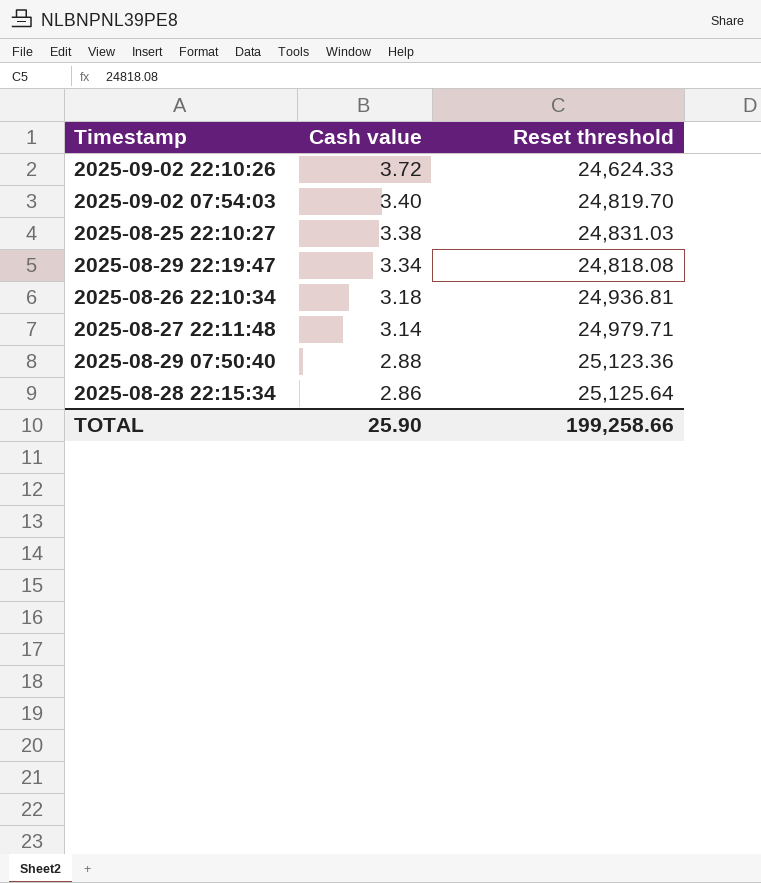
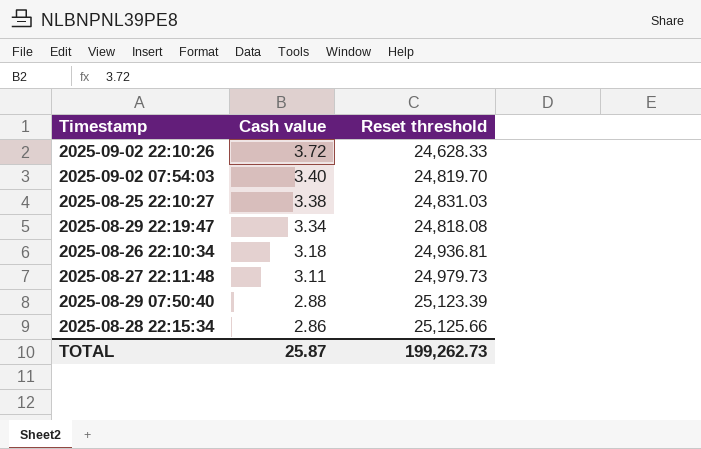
2025-09-02 22:10:26 | Reset threshold: 24,624.33 -> 24,628.33
2025-08-27 22:11:48 | Cash value: 3.14 -> 3.11
2025-08-27 22:11:48 | Reset threshold: 24,979.71 -> 24,979.73
2025-08-29 07:50:40 | Reset threshold: 25,123.36 -> 25,123.39
2025-08-28 22:15:34 | Reset threshold: 25,125.64 -> 25,125.66
TOTAL | Cash value: 25.90 -> 25.87
TOTAL | Reset threshold: 199,258.66 -> 199,262.73

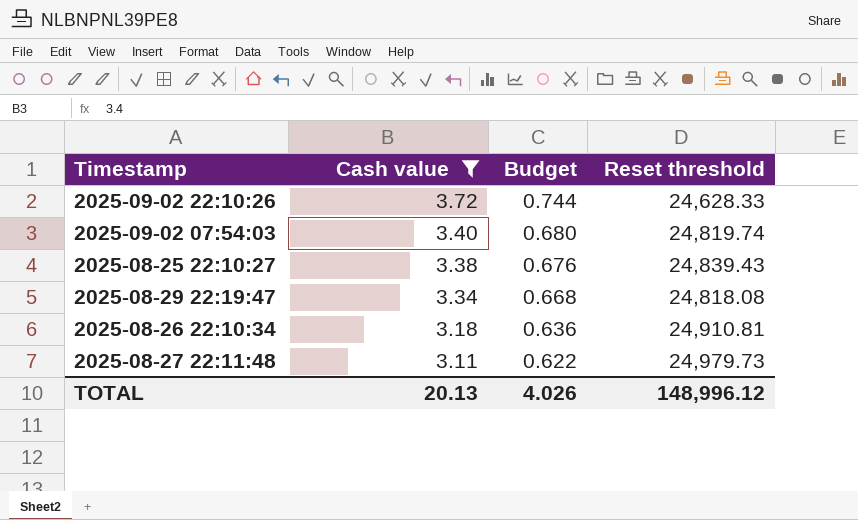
filter: none -> Cash value >= 3.11
column Budget | formula: none -> [Cash value] * 0.2
2025-09-02 07:54:03 | Reset threshold: 24,819.70 -> 24,819.74
2025-08-25 22:10:27 | Reset threshold: 24,831.03 -> 24,839.43
2025-08-26 22:10:34 | Reset threshold: 24,936.81 -> 24,910.81
TOTAL | Cash value: 25.87 -> 20.13
TOTAL | Reset threshold: 199,262.73 -> 148,996.12

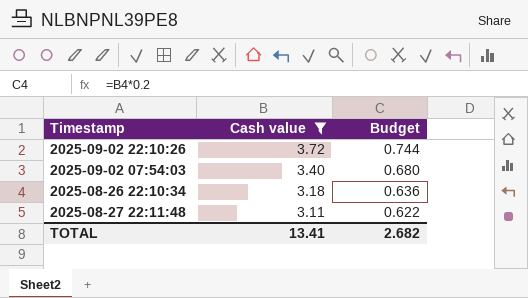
column Reset threshold | position: 4 -> none
row 2025-08-25 22:10:27: 3.38 | 0.676 | 24,839.43 -> none
row 2025-08-29 22:19:47: 3.34 | 0.668 | 24,818.08 -> none
TOTAL | Cash value: 20.13 -> 13.41
TOTAL | Budget: 4.026 -> 2.682

